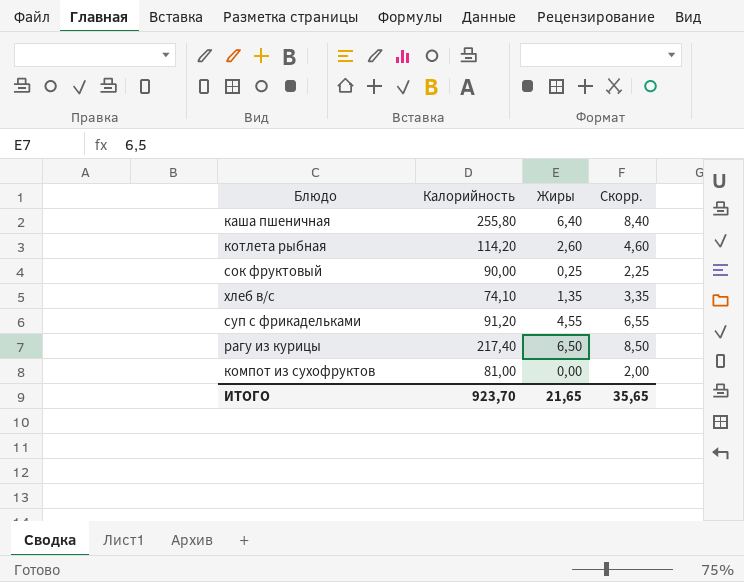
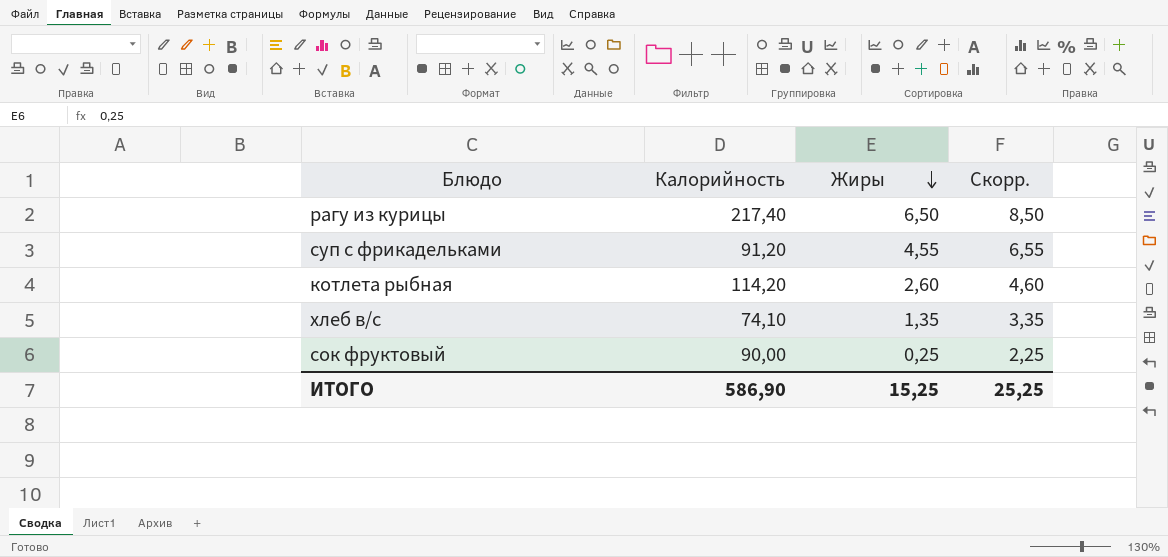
row order: none -> Жиры descending
row каша пшеничная: 255,80 | 6,40 | 8,40 -> none
row компот из сухофруктов: 81,00 | 0,00 | 2,00 -> none
ИТОГО | Калорийность: 923,70 -> 586,90
ИТОГО | Жиры: 21,65 -> 15,25
ИТОГО | Скорр.: 35,65 -> 25,25

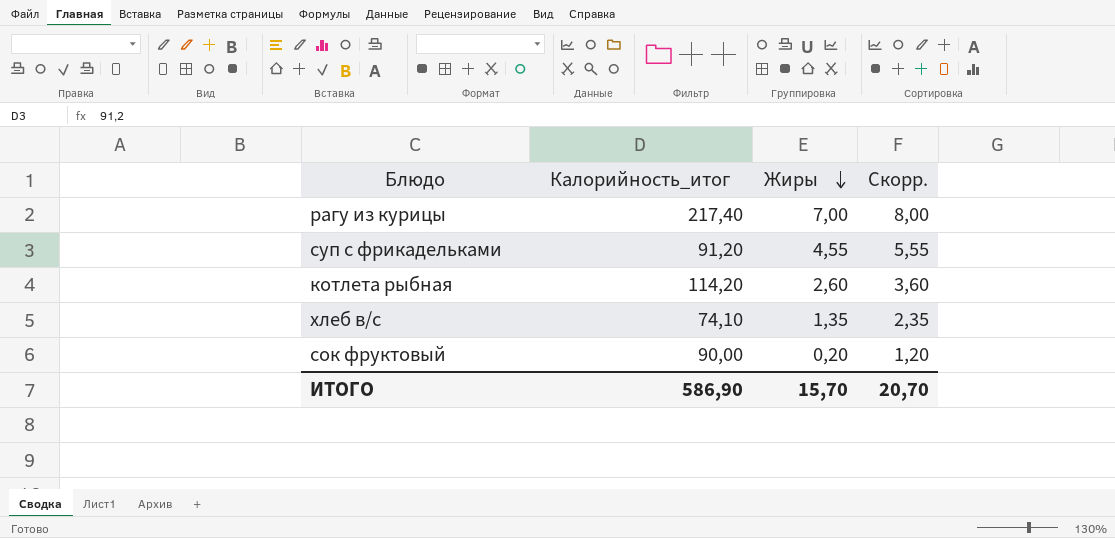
column name: Калорийность -> Калорийность_итог
column Скорр. | formula: [Жиры] + 2 -> [Жиры] + 1
рагу из курицы | Жиры: 6,50 -> 7,00
сок фруктовый | Жиры: 0,25 -> 0,20
ИТОГО | Жиры: 15,25 -> 15,70
ИТОГО | Скорр.: 25,25 -> 20,70

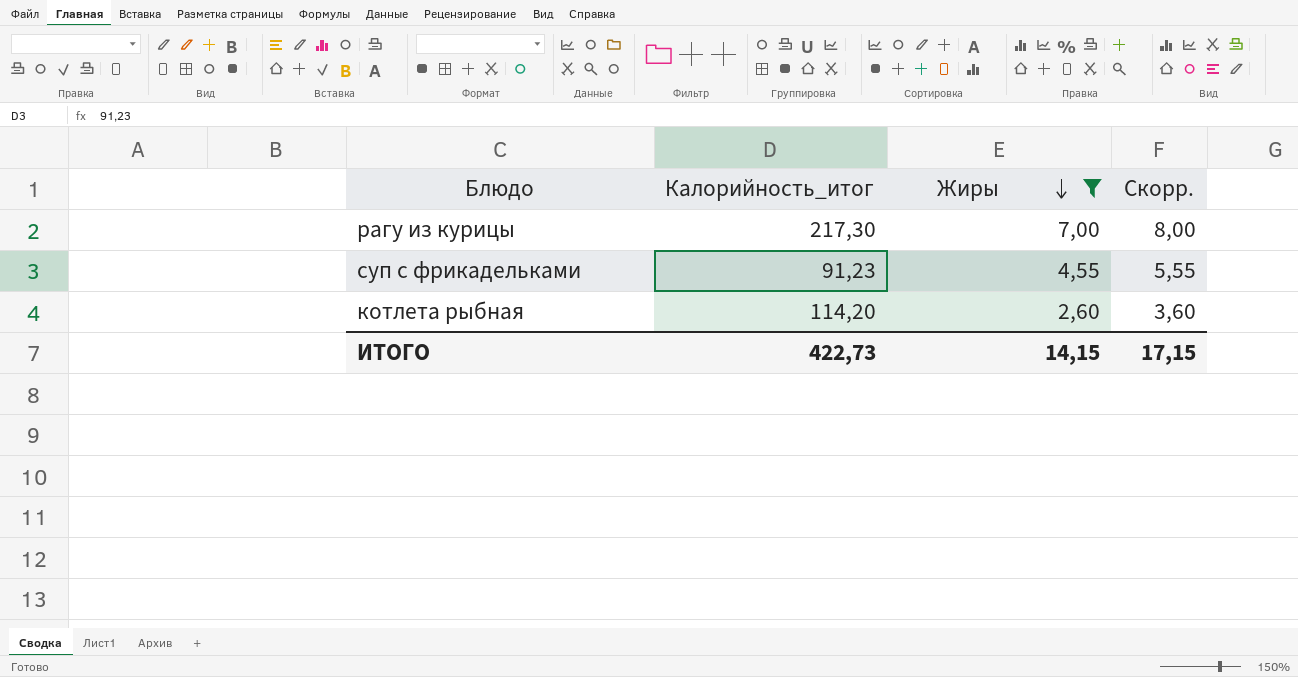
filter: none -> Жиры >= 2,60
рагу из курицы | Калорийность_итог: 217,40 -> 217,30
суп с фрикадельками | Калорийность_итог: 91,20 -> 91,23
ИТОГО | Калорийность_итог: 586,90 -> 422,73
ИТОГО | Жиры: 15,70 -> 14,15
ИТОГО | Скорр.: 20,70 -> 17,15

